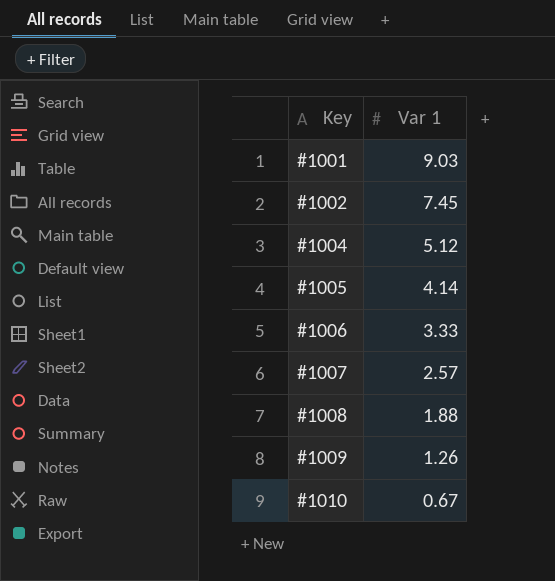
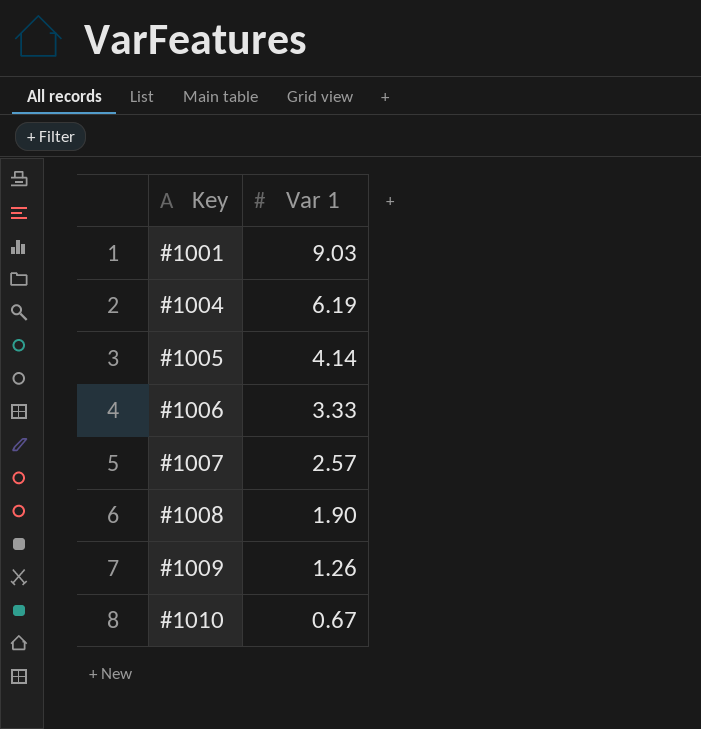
row #1002: 7.45 -> none
#1004 | Var 1: 5.12 -> 6.19
#1008 | Var 1: 1.88 -> 1.90

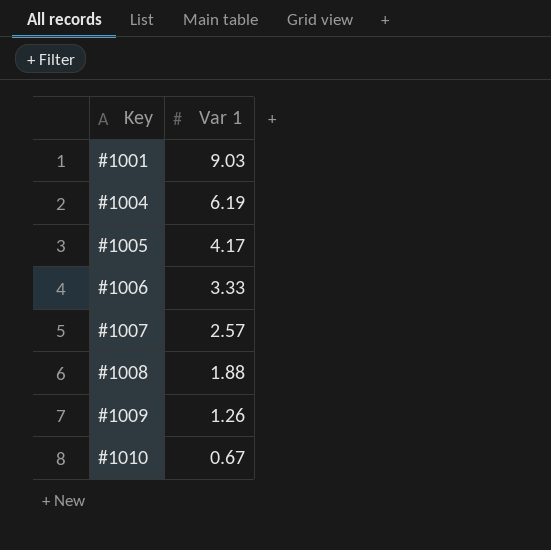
#1005 | Var 1: 4.14 -> 4.17
#1008 | Var 1: 1.90 -> 1.88

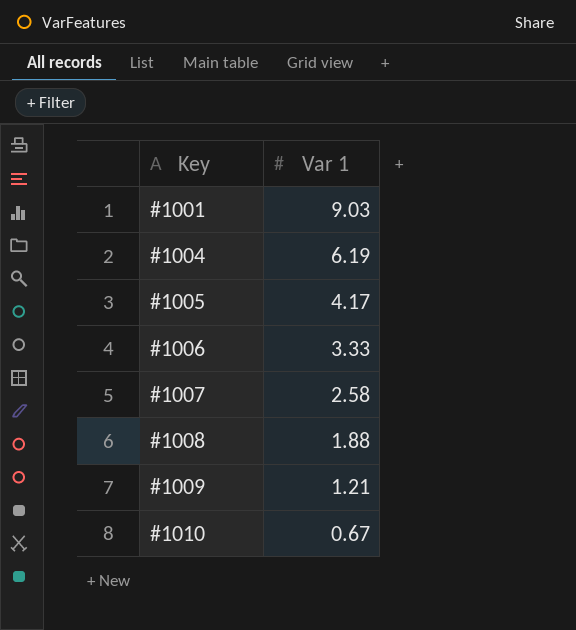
#1007 | Var 1: 2.57 -> 2.58
#1009 | Var 1: 1.26 -> 1.21

